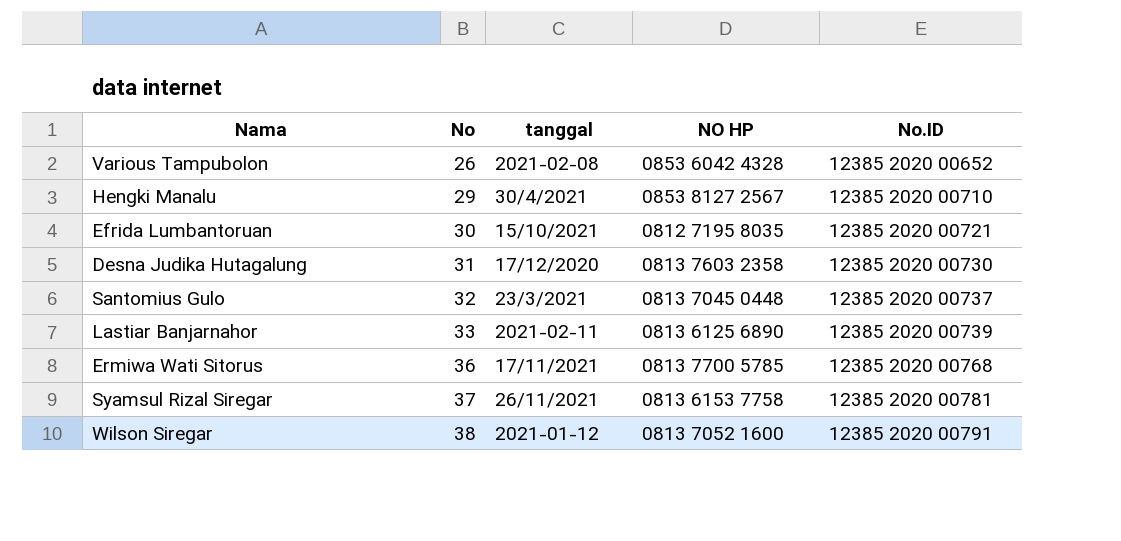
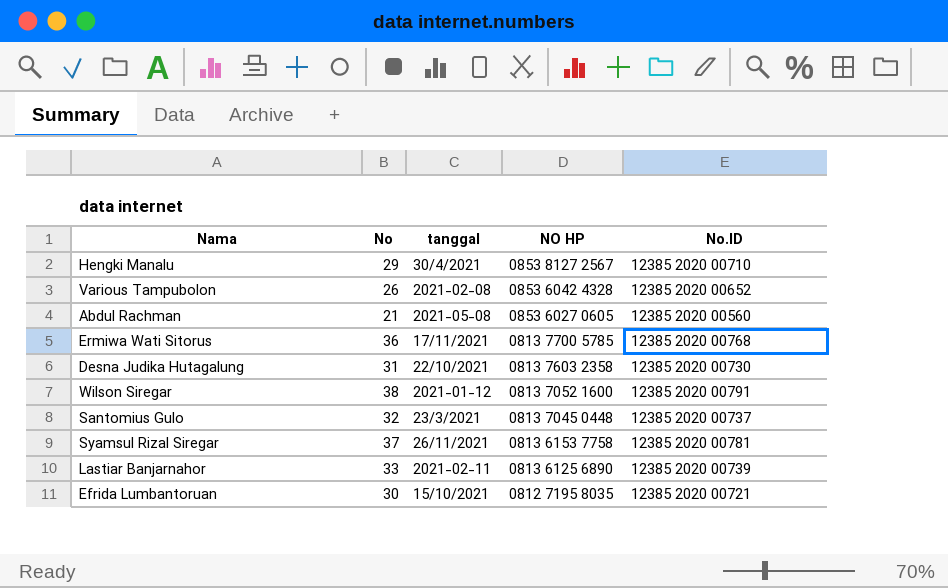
row order: No ascending -> NO HP descending
row Abdul Rachman: none -> 21 | 2021-05-08 | 0853 6027 0605 | 12385 2020 00560
Desna Judika Hutagalung | tanggal: 17/12/2020 -> 22/10/2021

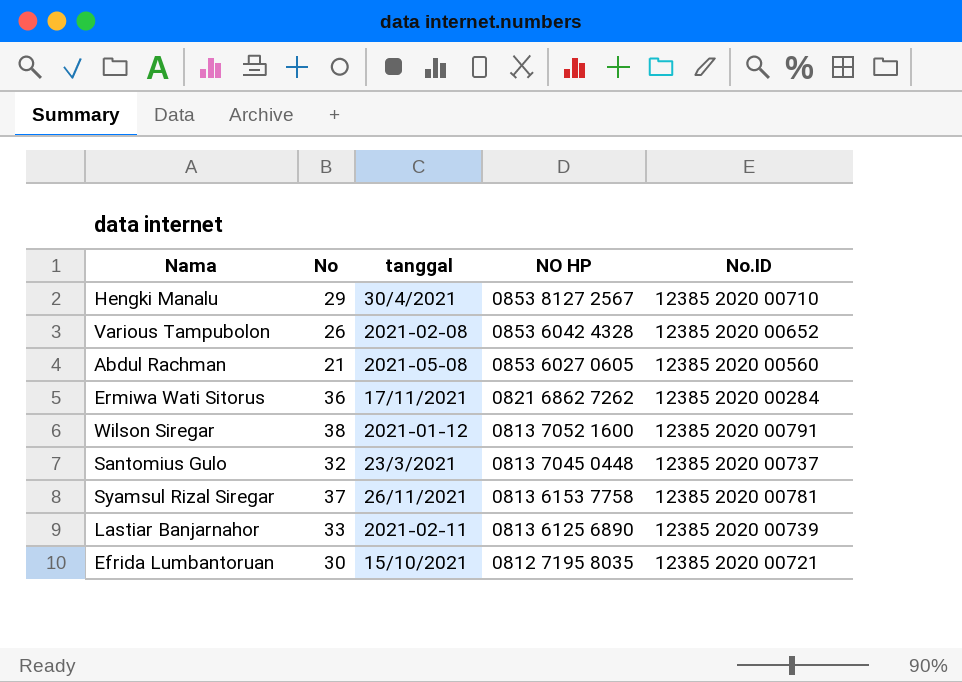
row Desna Judika Hutagalung: 31 | 22/10/2021 | 0813 7603 2358 | 12385 2020 00730 -> none
Ermiwa Wati Sitorus | NO HP: 0813 7700 5785 -> 0821 6862 7262
Ermiwa Wati Sitorus | No.ID: 12385 2020 00768 -> 12385 2020 00284

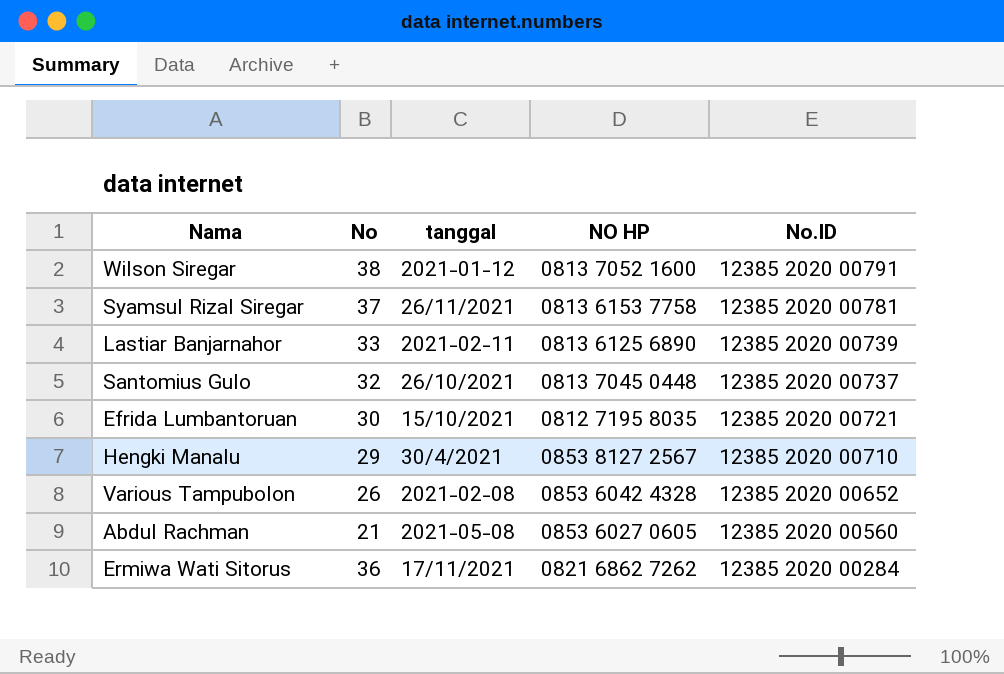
row order: NO HP descending -> No.ID descending
Santomius Gulo | tanggal: 23/3/2021 -> 26/10/2021

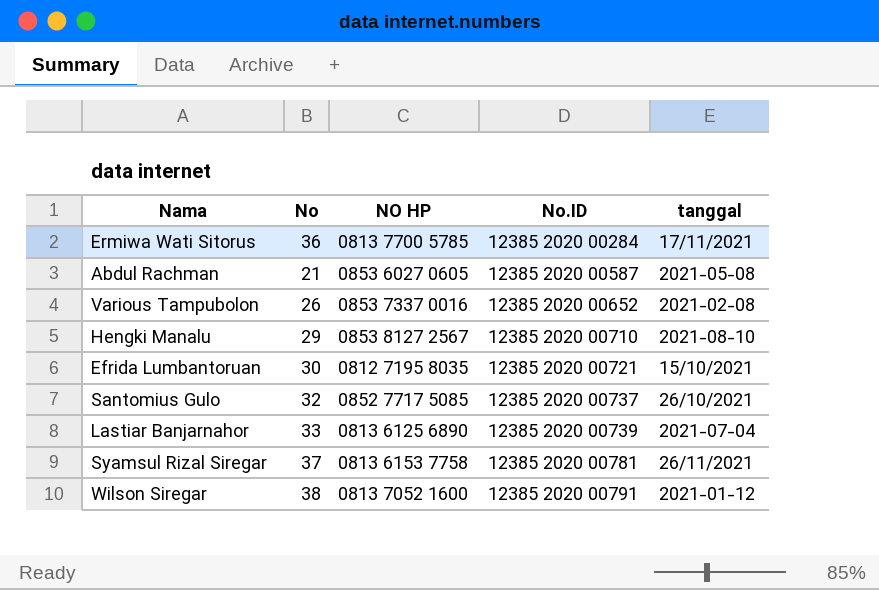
row order: No.ID descending -> No.ID ascending
column tanggal | position: 3 -> 5
Ermiwa Wati Sitorus | NO HP: 0821 6862 7262 -> 0813 7700 5785
Abdul Rachman | No.ID: 12385 2020 00560 -> 12385 2020 00587
Various Tampubolon | NO HP: 0853 6042 4328 -> 0853 7337 0016
Hengki Manalu | tanggal: 30/4/2021 -> 2021-08-10
Santomius Gulo | NO HP: 0813 7045 0448 -> 0852 7717 5085
Lastiar Banjarnahor | tanggal: 2021-02-11 -> 2021-07-04

